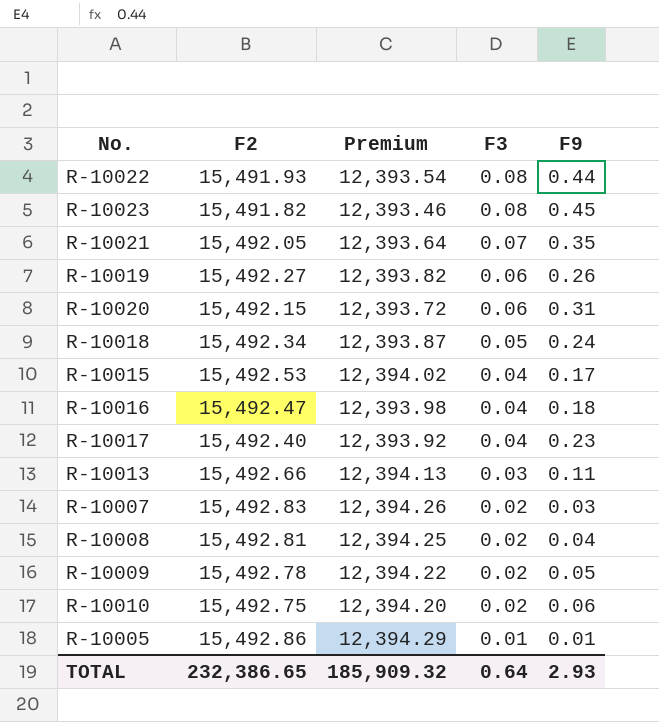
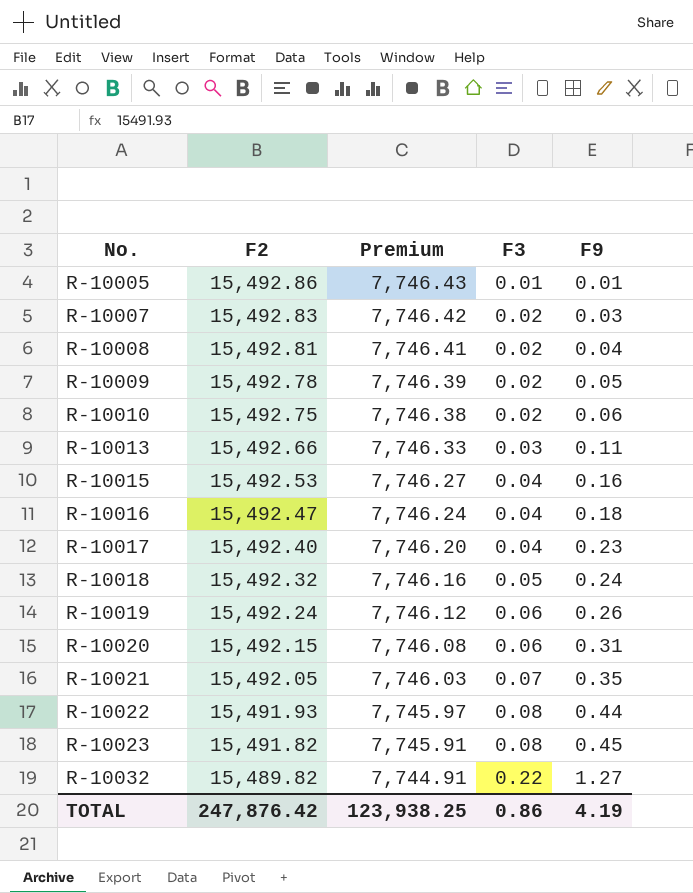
row order: F3 descending -> No. ascending
column Premium | formula: [F2] * 0.8 -> [F2] * 0.5
R-10015 | F9: 0.17 -> 0.16
R-10018 | F2: 15,492.34 -> 15,492.32
R-10019 | F2: 15,492.27 -> 15,492.24
row R-10032: none -> 15,489.82 | 7,744.91 | 0.22 | 1.27
TOTAL | F2: 232,386.65 -> 247,876.42
TOTAL | Premium: 185,909.32 -> 123,938.25
TOTAL | F3: 0.64 -> 0.86
TOTAL | F9: 2.93 -> 4.19

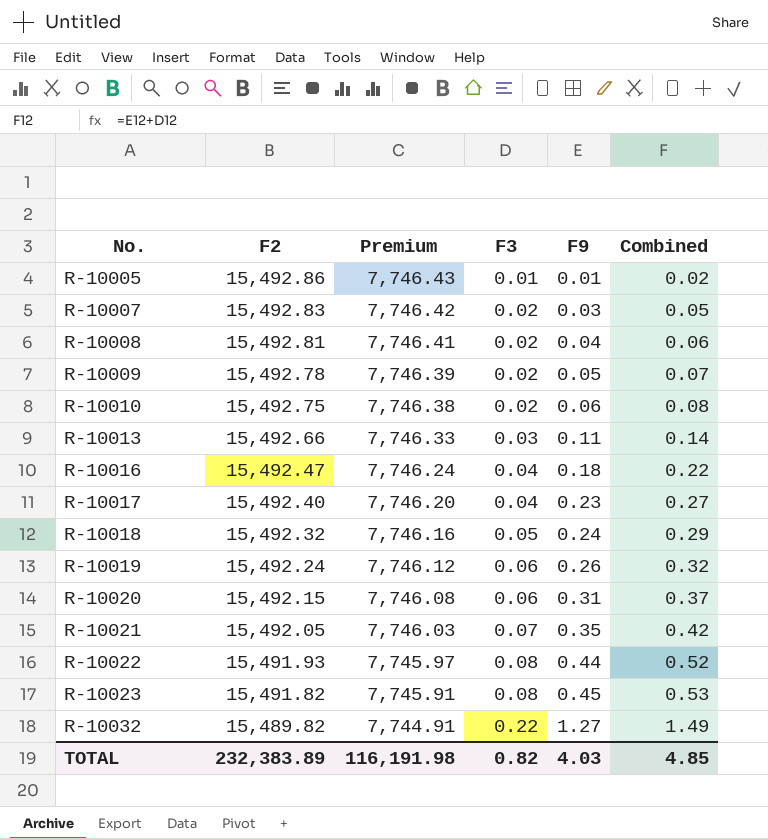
column Combined | formula: none -> [F3] + [F9]
row R-10015: 15,492.53 | 7,746.27 | 0.04 | 0.16 -> none
TOTAL | F2: 247,876.42 -> 232,383.89
TOTAL | Premium: 123,938.25 -> 116,191.98
TOTAL | F3: 0.86 -> 0.82
TOTAL | F9: 4.19 -> 4.03

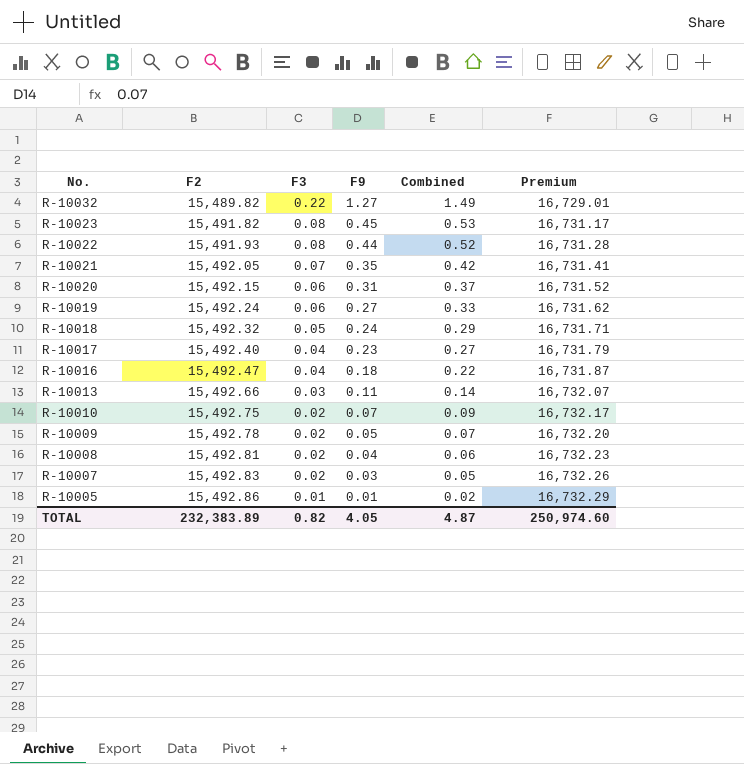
row order: No. ascending -> No. descending
column Premium | formula: [F2] * 0.5 -> [F2] * 1.08
column Premium | position: 3 -> 6
R-10019 | F9: 0.26 -> 0.27
R-10019 | Combined: 0.32 -> 0.33
R-10010 | F9: 0.06 -> 0.07
R-10010 | Combined: 0.08 -> 0.09
TOTAL | F9: 4.03 -> 4.05
TOTAL | Combined: 4.85 -> 4.87
TOTAL | Premium: 116,191.98 -> 250,974.60

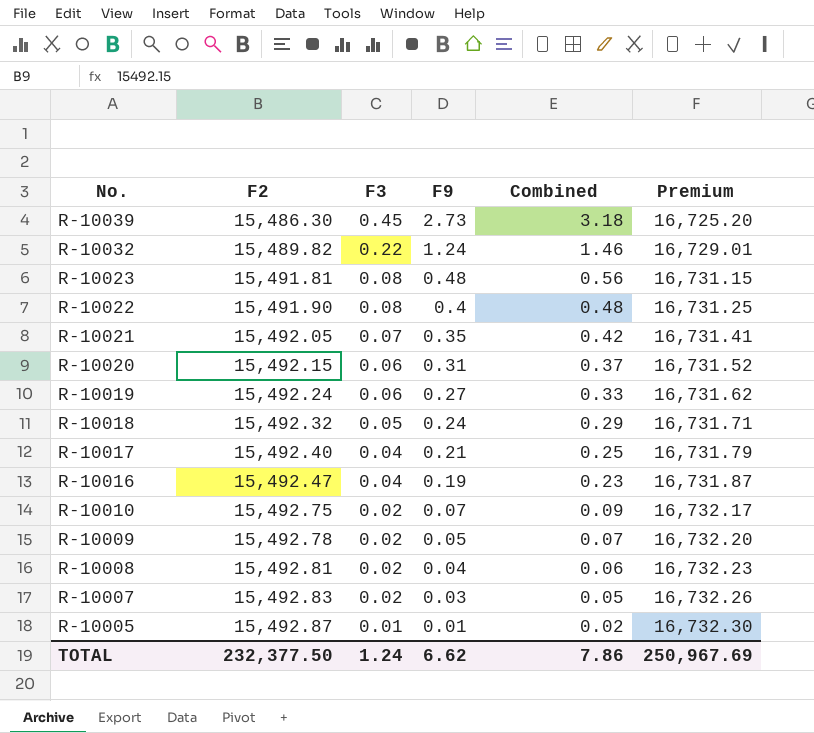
row R-10013: 15,492.66 | 0.03 | 0.11 | 0.14 | 16,732.07 -> none
row R-10039: none -> 15,486.30 | 0.45 | 2.73 | 3.18 | 16,725.20
R-10032 | F9: 1.27 -> 1.24
R-10032 | Combined: 1.49 -> 1.46
R-10023 | F2: 15,491.82 -> 15,491.81
R-10023 | F9: 0.45 -> 0.48
R-10023 | Combined: 0.53 -> 0.56
R-10023 | Premium: 16,731.17 -> 16,731.15
R-10022 | F2: 15,491.93 -> 15,491.90
R-10022 | F9: 0.44 -> 0.4
R-10022 | Combined: 0.52 -> 0.48
R-10022 | Premium: 16,731.28 -> 16,731.25
R-10017 | F9: 0.23 -> 0.21
R-10017 | Combined: 0.27 -> 0.25
R-10016 | F9: 0.18 -> 0.19
R-10016 | Combined: 0.22 -> 0.23
R-10005 | F2: 15,492.86 -> 15,492.87
R-10005 | Premium: 16,732.29 -> 16,732.30
TOTAL | F2: 232,383.89 -> 232,377.50
TOTAL | F3: 0.82 -> 1.24
TOTAL | F9: 4.05 -> 6.62
TOTAL | Combined: 4.87 -> 7.86
TOTAL | Premium: 250,974.60 -> 250,967.69

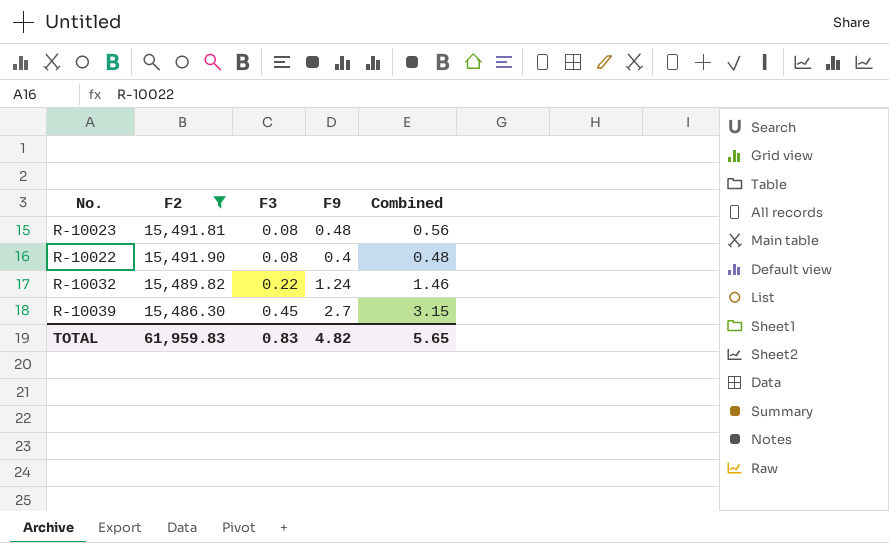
filter: none -> F2 <= 15,491.90
row order: No. descending -> F3 ascending
column Premium | formula: [F2] * 1.08 -> none
R-10039 | F9: 2.73 -> 2.7
R-10039 | Combined: 3.18 -> 3.15
TOTAL | F2: 232,377.50 -> 61,959.83
TOTAL | F3: 1.24 -> 0.83
TOTAL | F9: 6.62 -> 4.82
TOTAL | Combined: 7.86 -> 5.65

